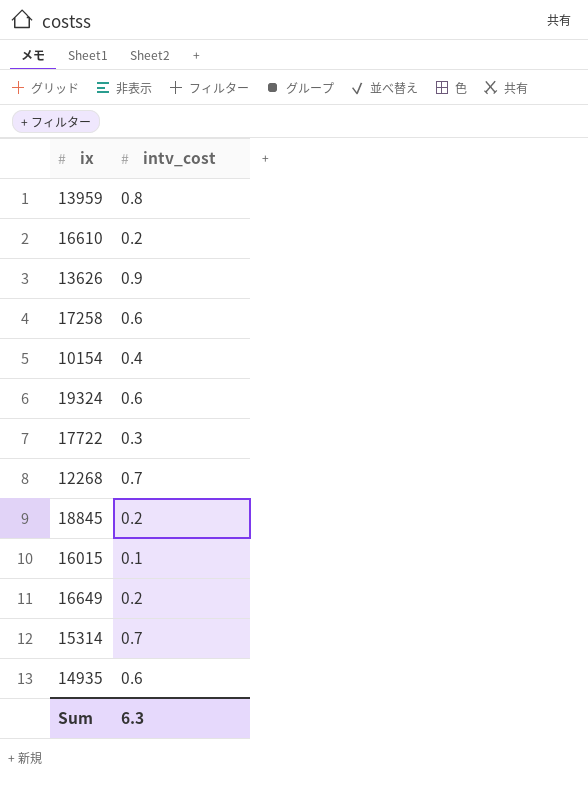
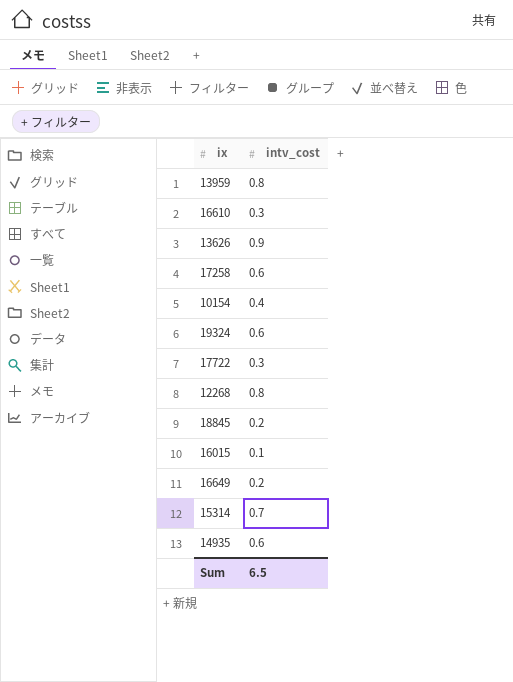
16610 | intv_cost: 0.2 -> 0.3
12268 | intv_cost: 0.7 -> 0.8
Sum | intv_cost: 6.3 -> 6.5

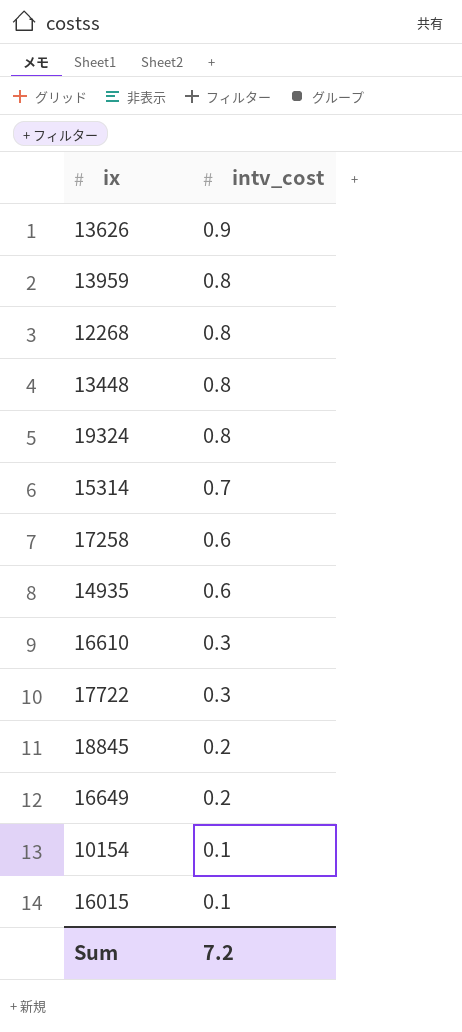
row order: none -> intv_cost descending
row 13448: none -> 0.8
19324 | intv_cost: 0.6 -> 0.8
10154 | intv_cost: 0.4 -> 0.1
Sum | intv_cost: 6.5 -> 7.2

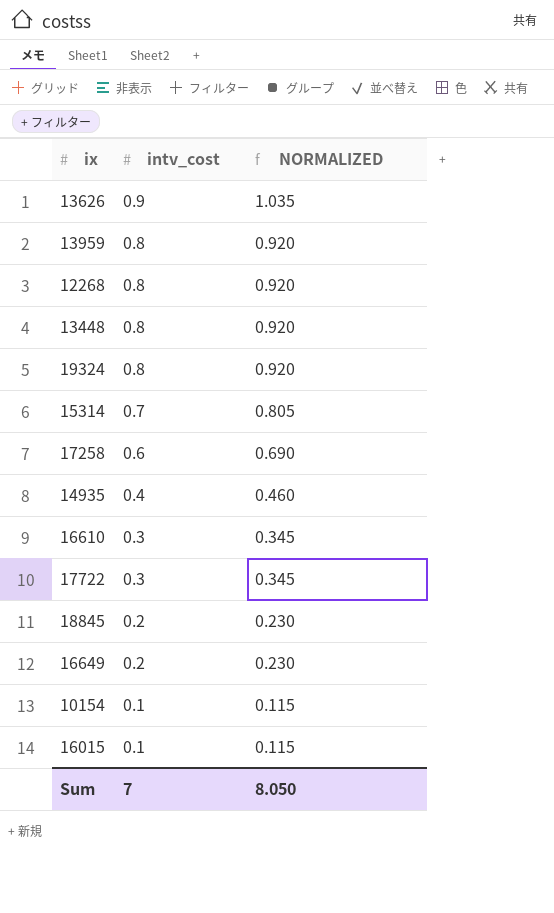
column NORMALIZED | formula: none -> [intv_cost] * 1.15
14935 | intv_cost: 0.6 -> 0.4
Sum | intv_cost: 7.2 -> 7

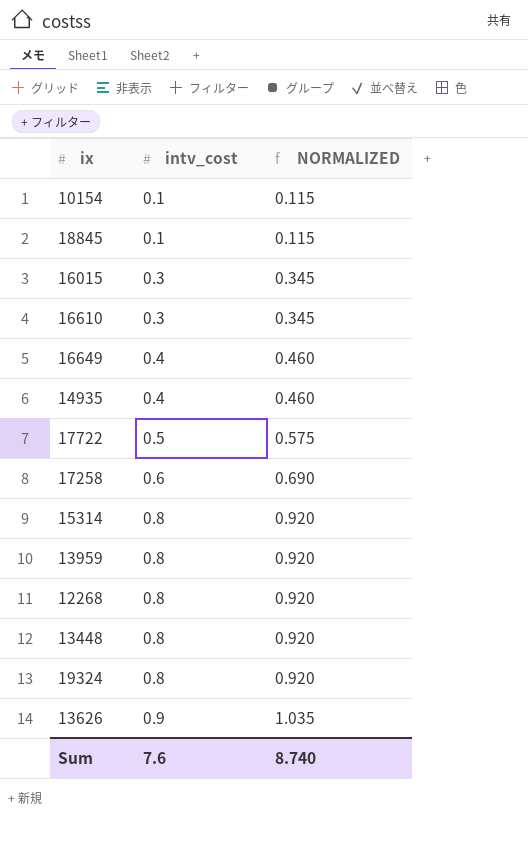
row order: intv_cost descending -> intv_cost ascending
18845 | intv_cost: 0.2 -> 0.1
18845 | NORMALIZED: 0.230 -> 0.115
16015 | intv_cost: 0.1 -> 0.3
16015 | NORMALIZED: 0.115 -> 0.345
16649 | intv_cost: 0.2 -> 0.4
16649 | NORMALIZED: 0.230 -> 0.460
17722 | intv_cost: 0.3 -> 0.5
17722 | NORMALIZED: 0.345 -> 0.575
15314 | intv_cost: 0.7 -> 0.8
15314 | NORMALIZED: 0.805 -> 0.920
Sum | intv_cost: 7 -> 7.6
Sum | NORMALIZED: 8.050 -> 8.740

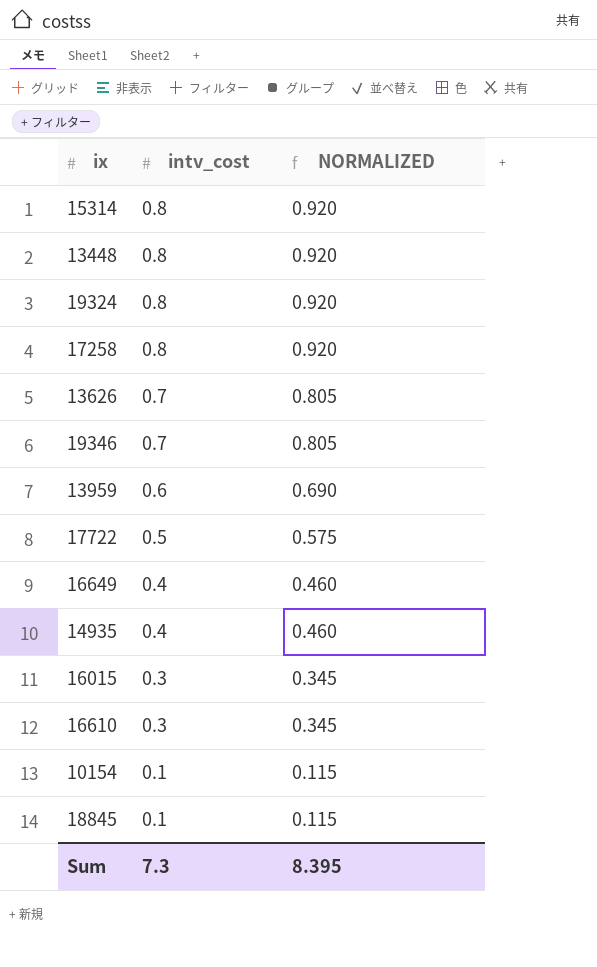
row order: intv_cost ascending -> intv_cost descending
row 12268: 0.8 | 0.920 -> none
17258 | intv_cost: 0.6 -> 0.8
17258 | NORMALIZED: 0.690 -> 0.920
13626 | intv_cost: 0.9 -> 0.7
13626 | NORMALIZED: 1.035 -> 0.805
row 19346: none -> 0.7 | 0.805
13959 | intv_cost: 0.8 -> 0.6
13959 | NORMALIZED: 0.920 -> 0.690
Sum | intv_cost: 7.6 -> 7.3
Sum | NORMALIZED: 8.740 -> 8.395

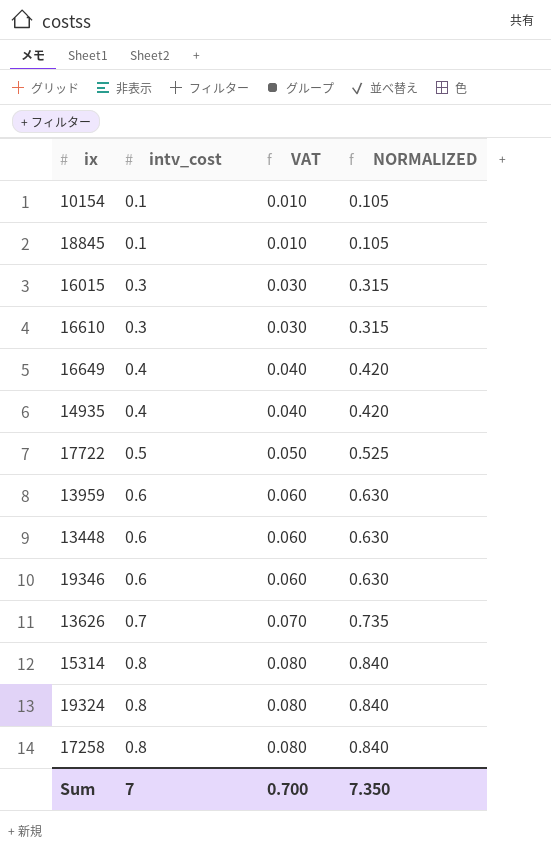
row order: intv_cost descending -> intv_cost ascending
column VAT | formula: none -> [intv_cost] * 0.1
column NORMALIZED | formula: [intv_cost] * 1.15 -> [intv_cost] * 1.05
13448 | intv_cost: 0.8 -> 0.6
19346 | intv_cost: 0.7 -> 0.6
Sum | intv_cost: 7.3 -> 7
Sum | NORMALIZED: 8.395 -> 7.350

